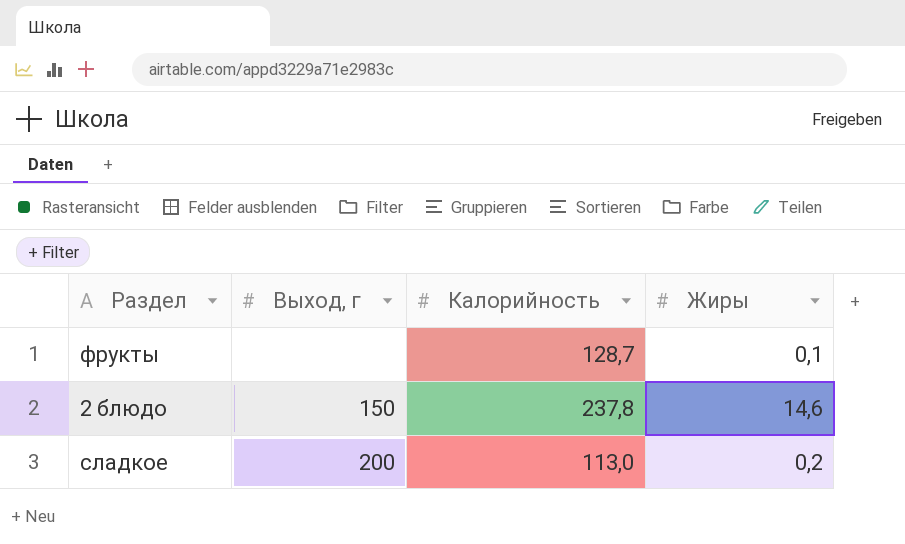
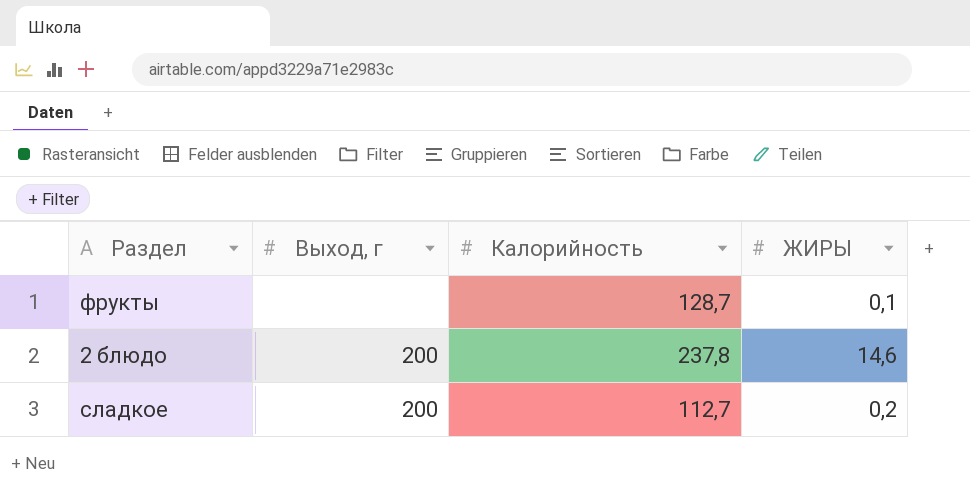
column name: Жиры -> ЖИРЫ
2 блюдо | Выход, г: 150 -> 200
сладкое | Калорийность: 113,0 -> 112,7

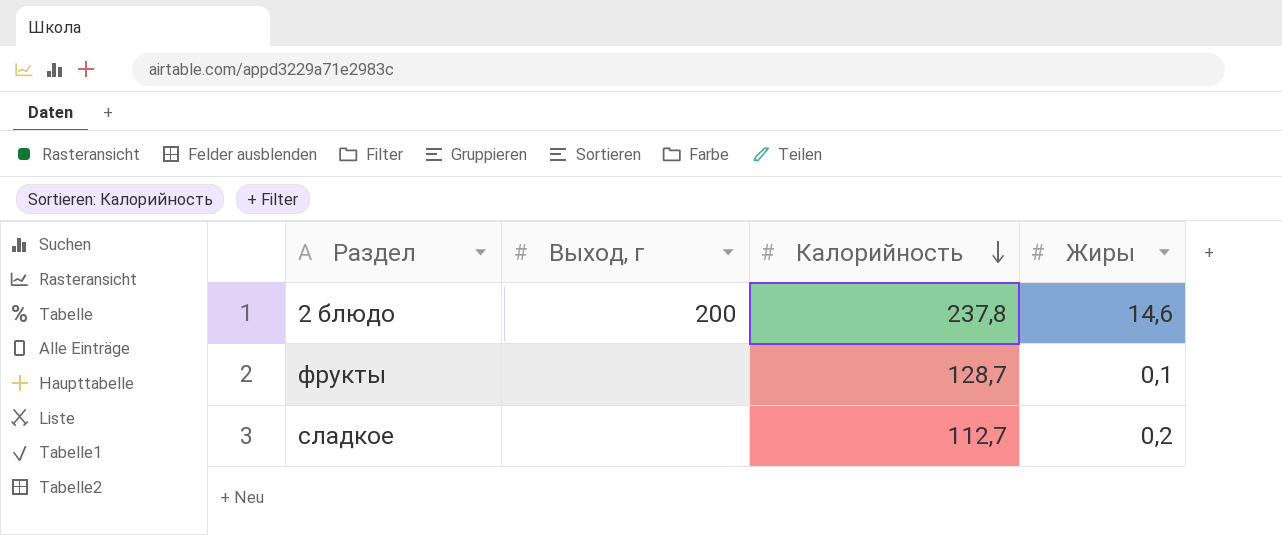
row order: none -> Калорийность descending
column name: ЖИРЫ -> Жиры
сладкое | Выход, г: 200 -> none

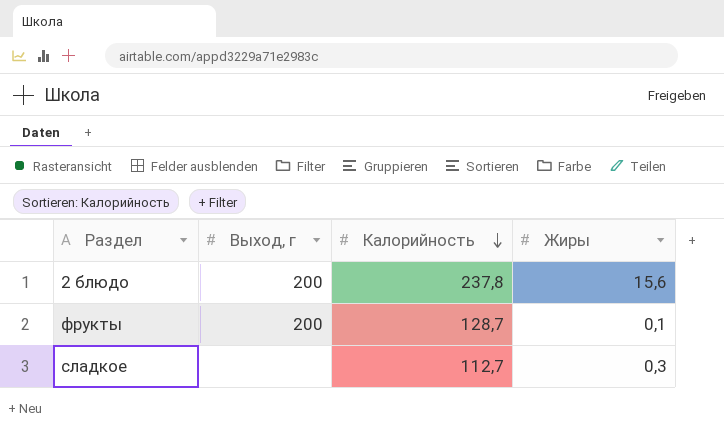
2 блюдо | Жиры: 14,6 -> 15,6
фрукты | Выход, г: none -> 200
сладкое | Жиры: 0,2 -> 0,3

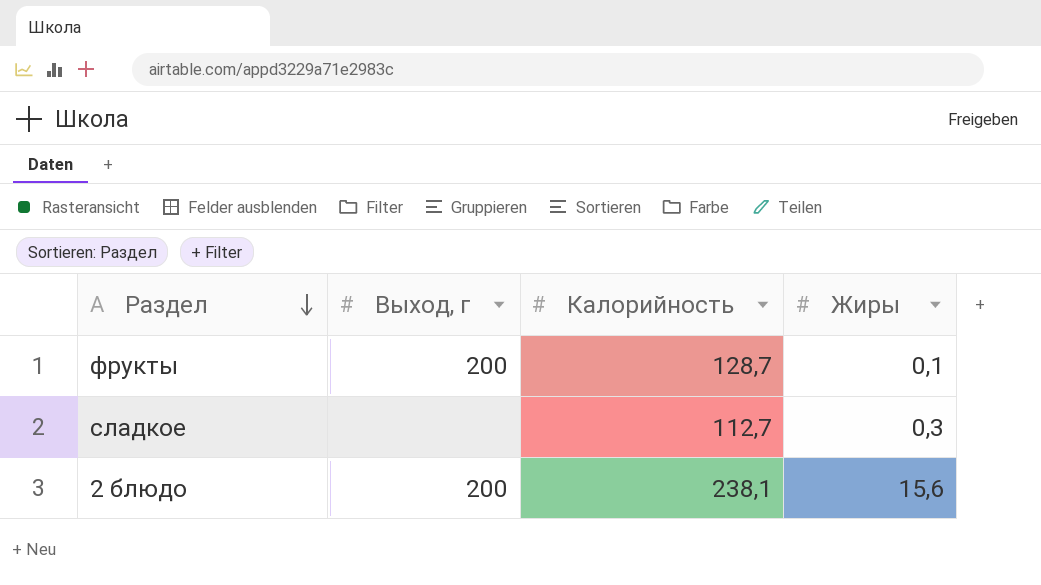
row order: Калорийность descending -> Раздел descending
2 блюдо | Калорийность: 237,8 -> 238,1

